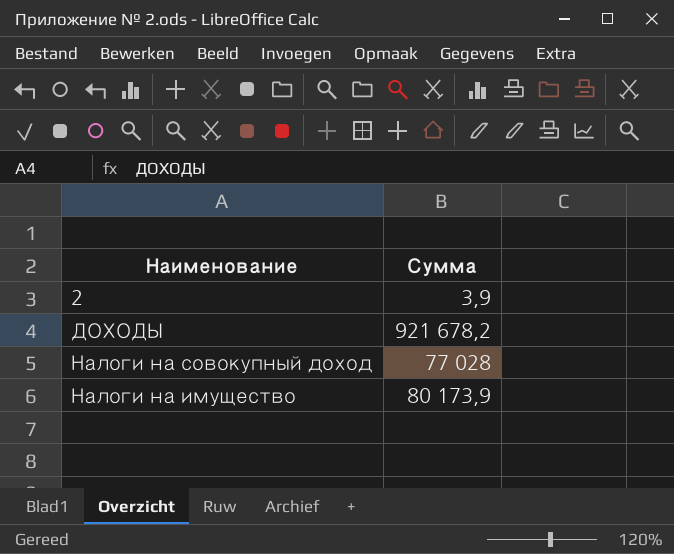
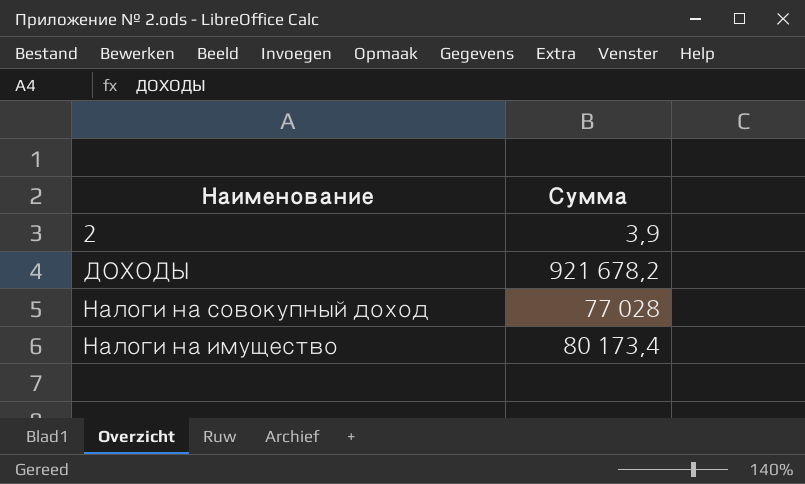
Налоги на имущество | Сумма: 80 173,9 -> 80 173,4

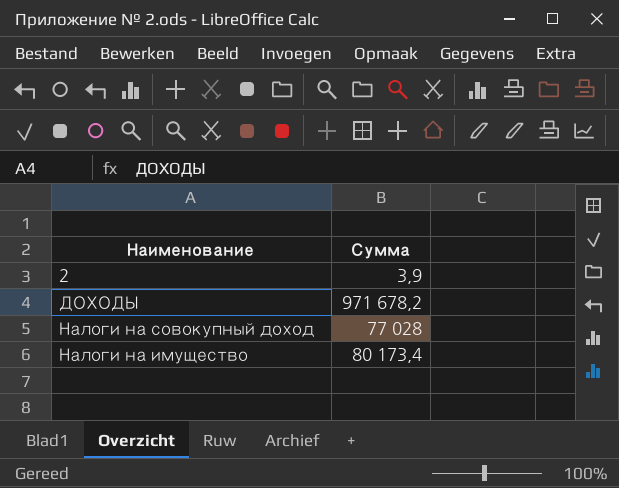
ДОХОДЫ | Сумма: 921 678,2 -> 971 678,2

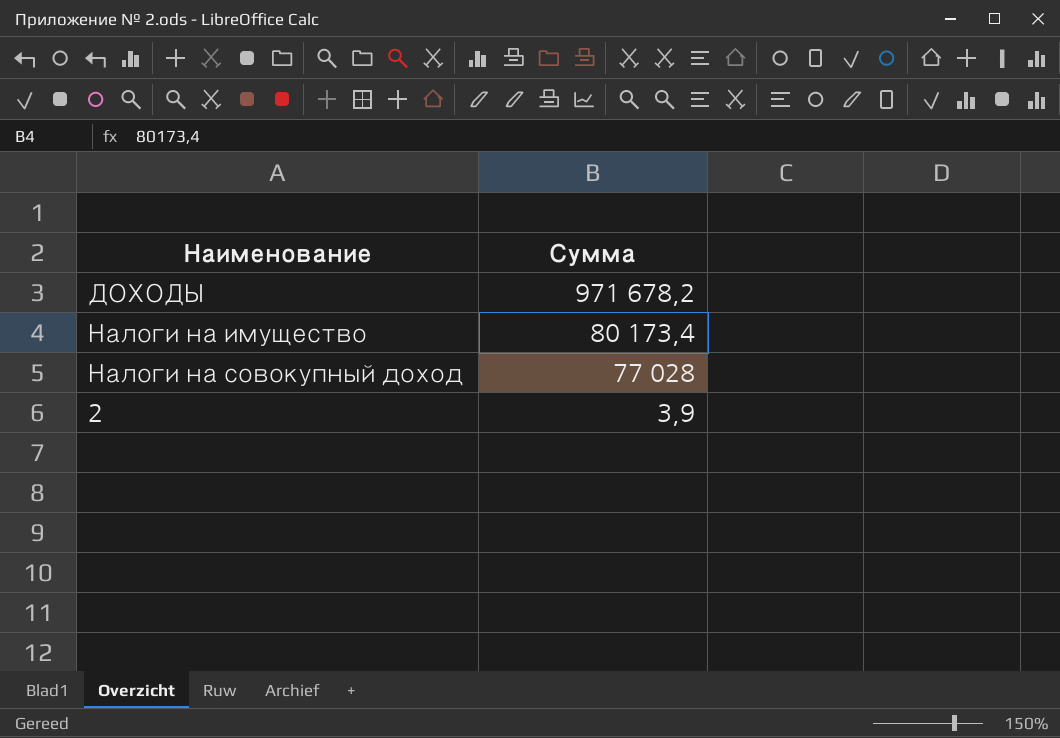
row order: none -> Сумма descending

